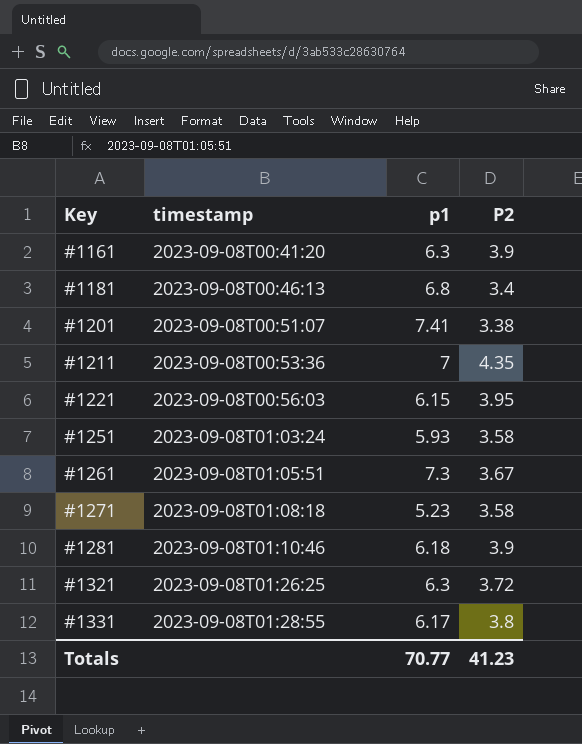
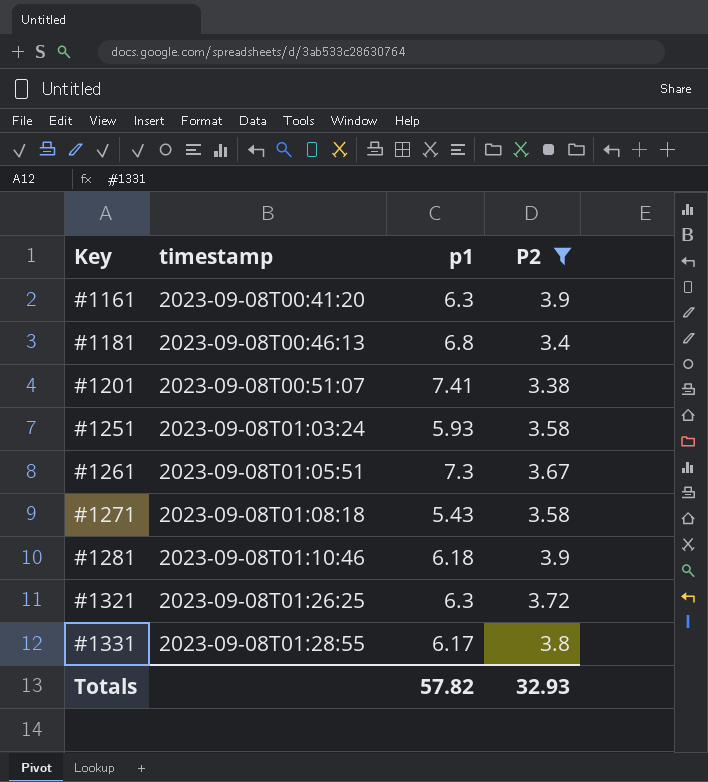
filter: none -> P2 <= 3.9
#1271 | p1: 5.23 -> 5.43
Totals | p1: 70.77 -> 57.82
Totals | P2: 41.23 -> 32.93

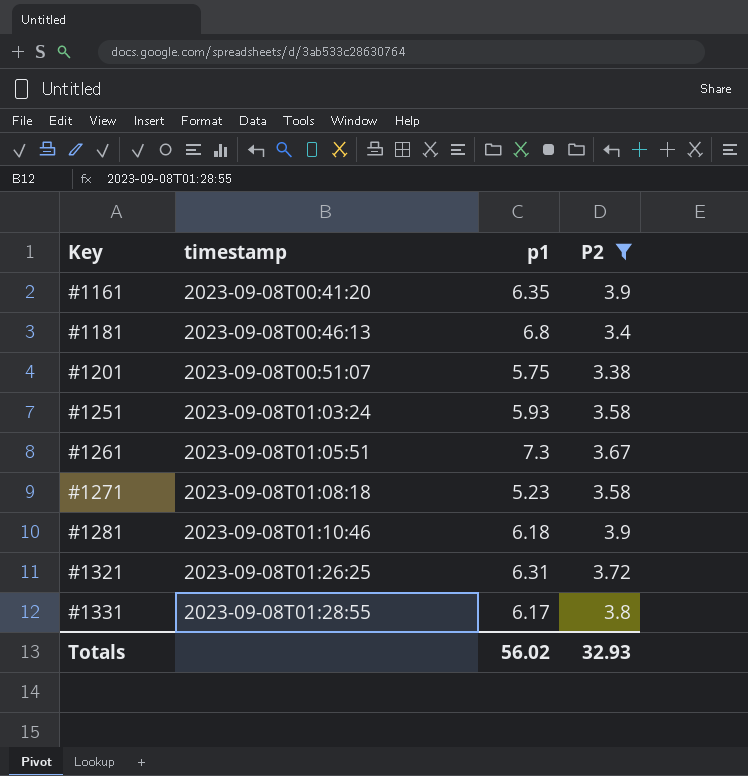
#1161 | p1: 6.3 -> 6.35
#1201 | p1: 7.41 -> 5.75
#1271 | p1: 5.43 -> 5.23
#1321 | p1: 6.3 -> 6.31
Totals | p1: 57.82 -> 56.02

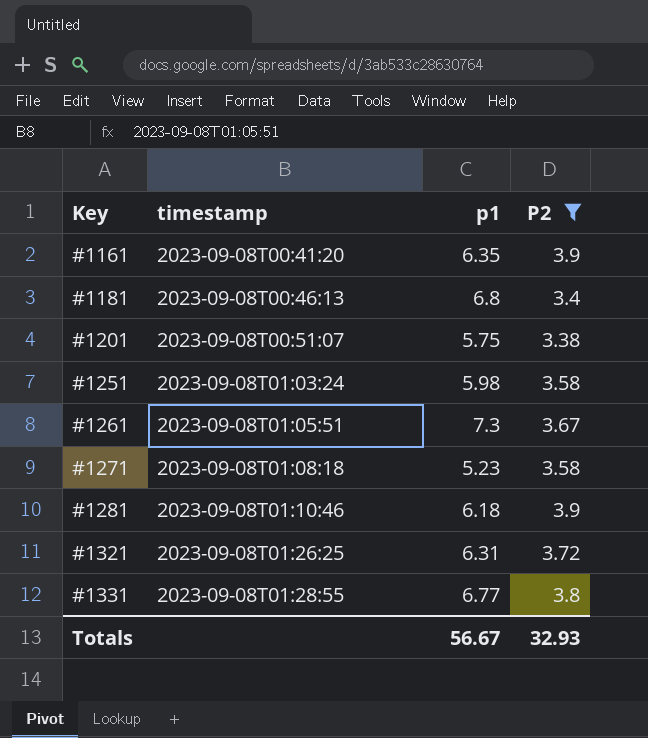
#1251 | p1: 5.93 -> 5.98
#1331 | p1: 6.17 -> 6.77
Totals | p1: 56.02 -> 56.67

